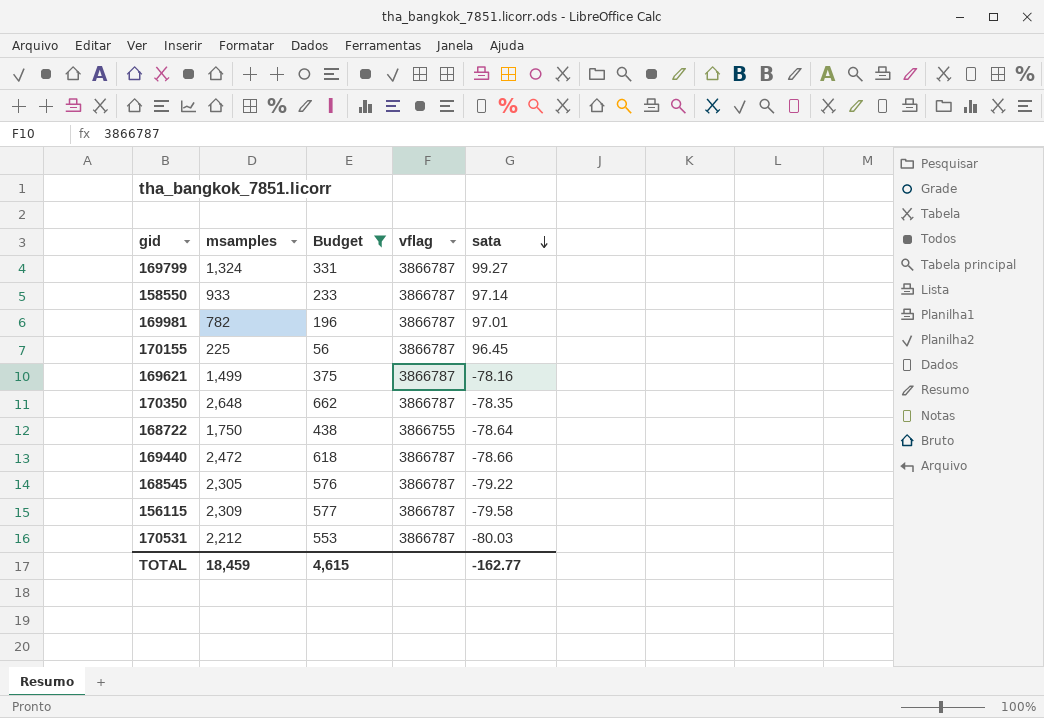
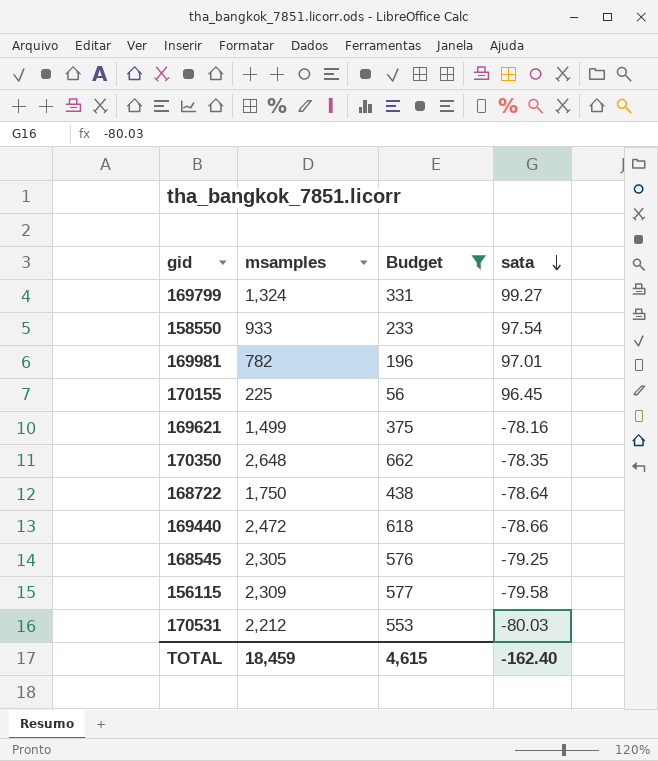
column vflag | position: 4 -> none
158550 | sata: 97.14 -> 97.54
168545 | sata: -79.22 -> -79.25
TOTAL | sata: -162.77 -> -162.40

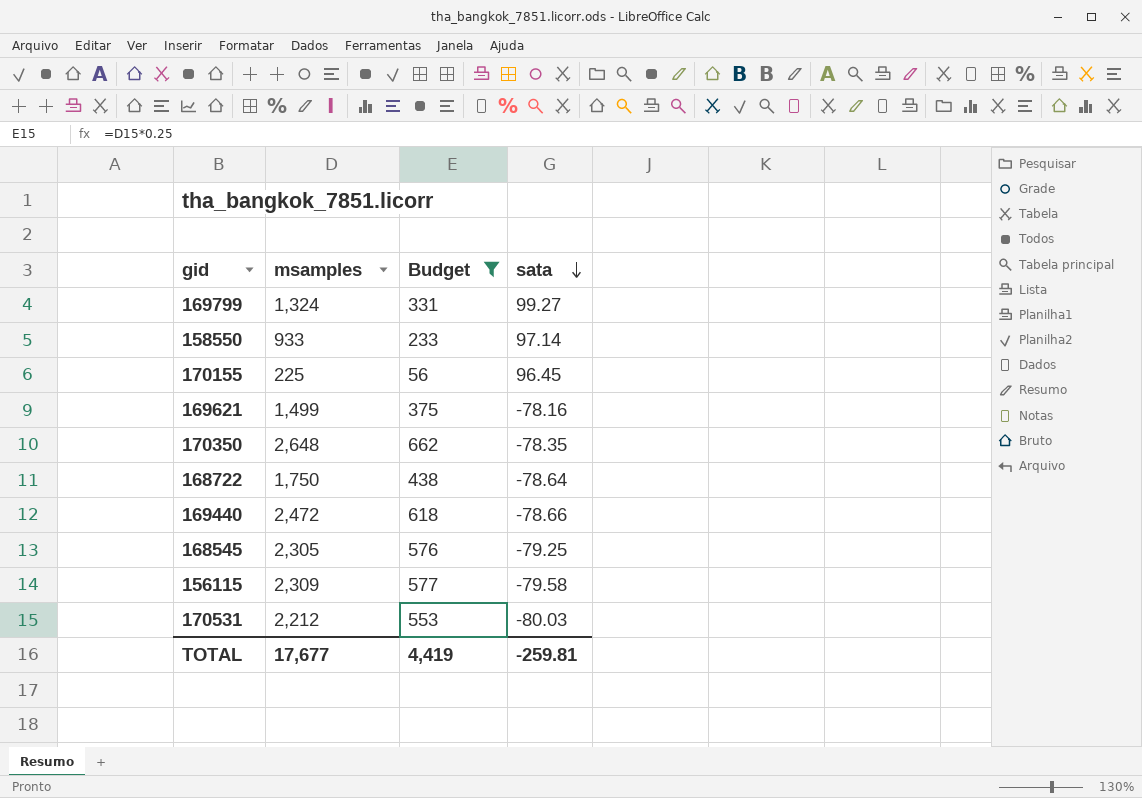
row 169981: 782 | 196 | 97.01 -> none
158550 | sata: 97.54 -> 97.14
TOTAL | msamples: 18,459 -> 17,677
TOTAL | Budget: 4,615 -> 4,419
TOTAL | sata: -162.40 -> -259.81

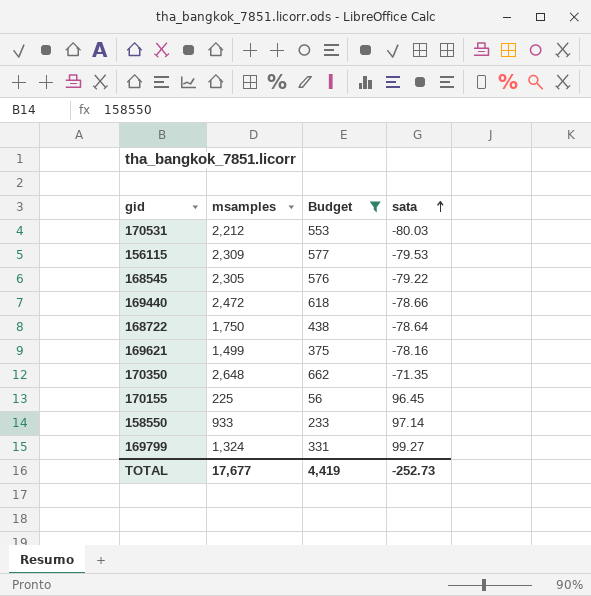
row order: sata descending -> sata ascending
156115 | sata: -79.58 -> -79.53
168545 | sata: -79.25 -> -79.22
170350 | sata: -78.35 -> -71.35
TOTAL | sata: -259.81 -> -252.73

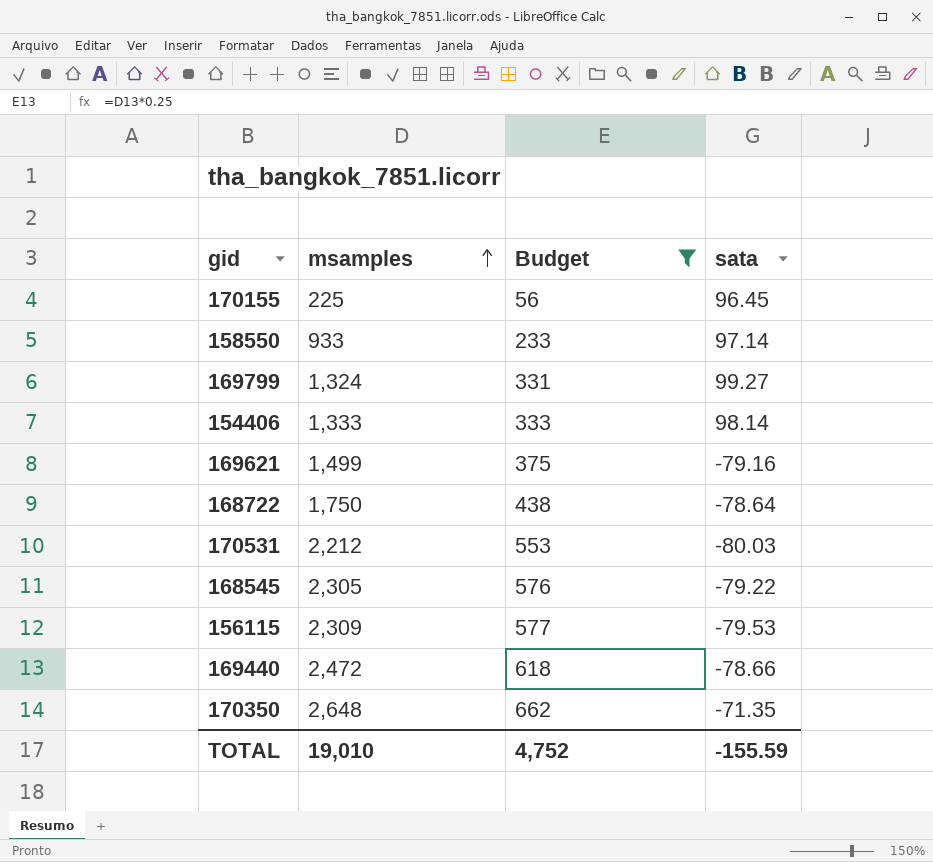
row order: sata ascending -> msamples ascending
row 154406: none -> 1,333 | 333 | 98.14
169621 | sata: -78.16 -> -79.16
TOTAL | msamples: 17,677 -> 19,010
TOTAL | Budget: 4,419 -> 4,752
TOTAL | sata: -252.73 -> -155.59

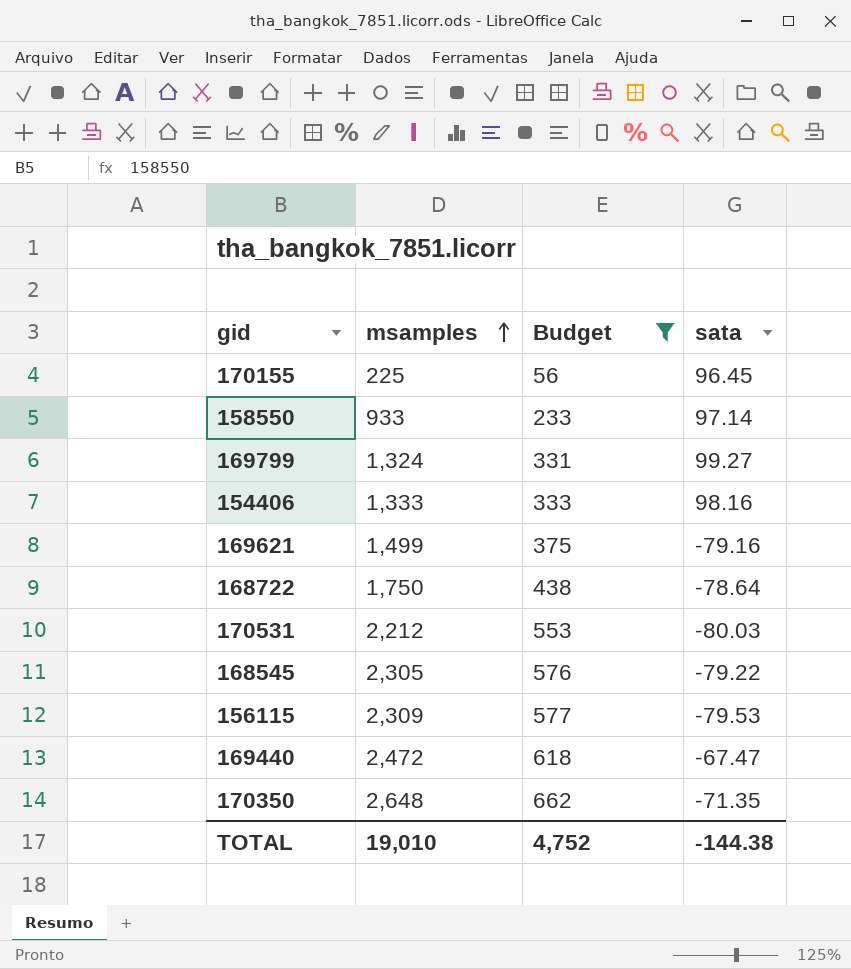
154406 | sata: 98.14 -> 98.16
169440 | sata: -78.66 -> -67.47
TOTAL | sata: -155.59 -> -144.38

